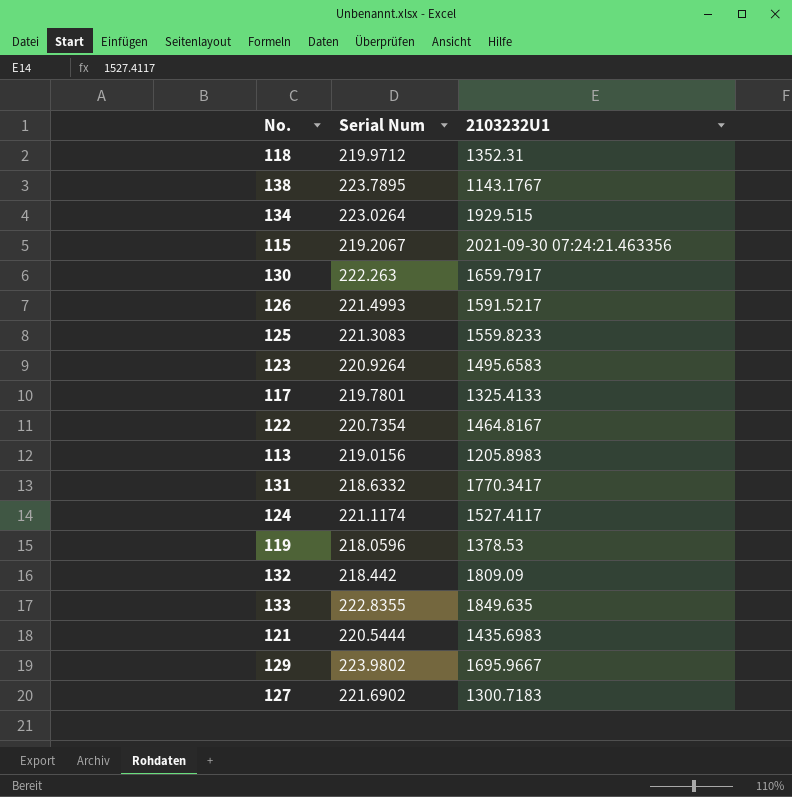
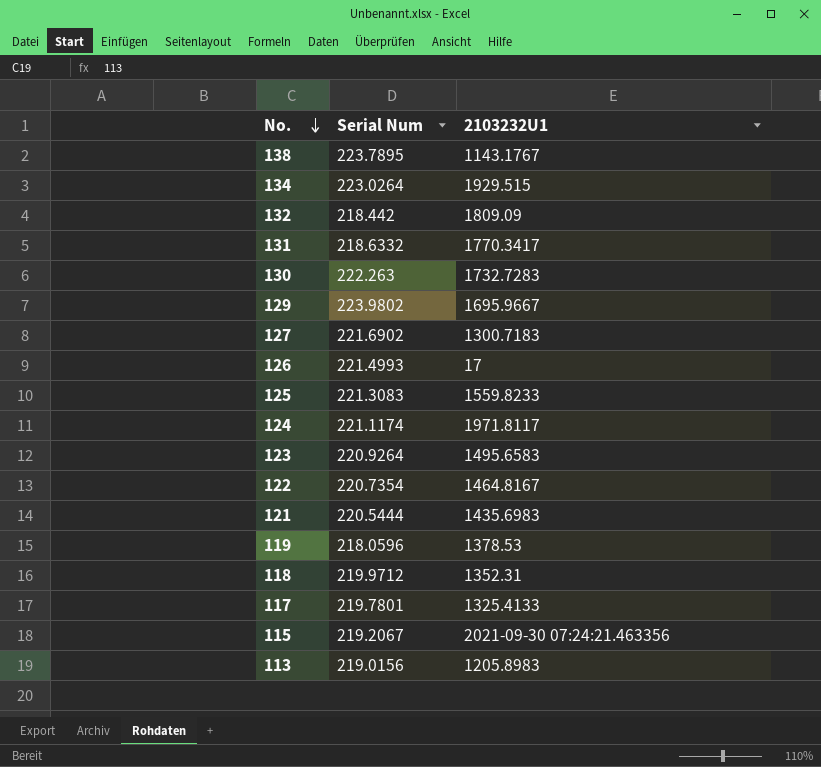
row order: none -> No. descending
row 133: 222.8355 | 1849.635 -> none
130 | 2103232U1: 1659.7917 -> 1732.7283
126 | 2103232U1: 1591.5217 -> 17
124 | 2103232U1: 1527.4117 -> 1971.8117

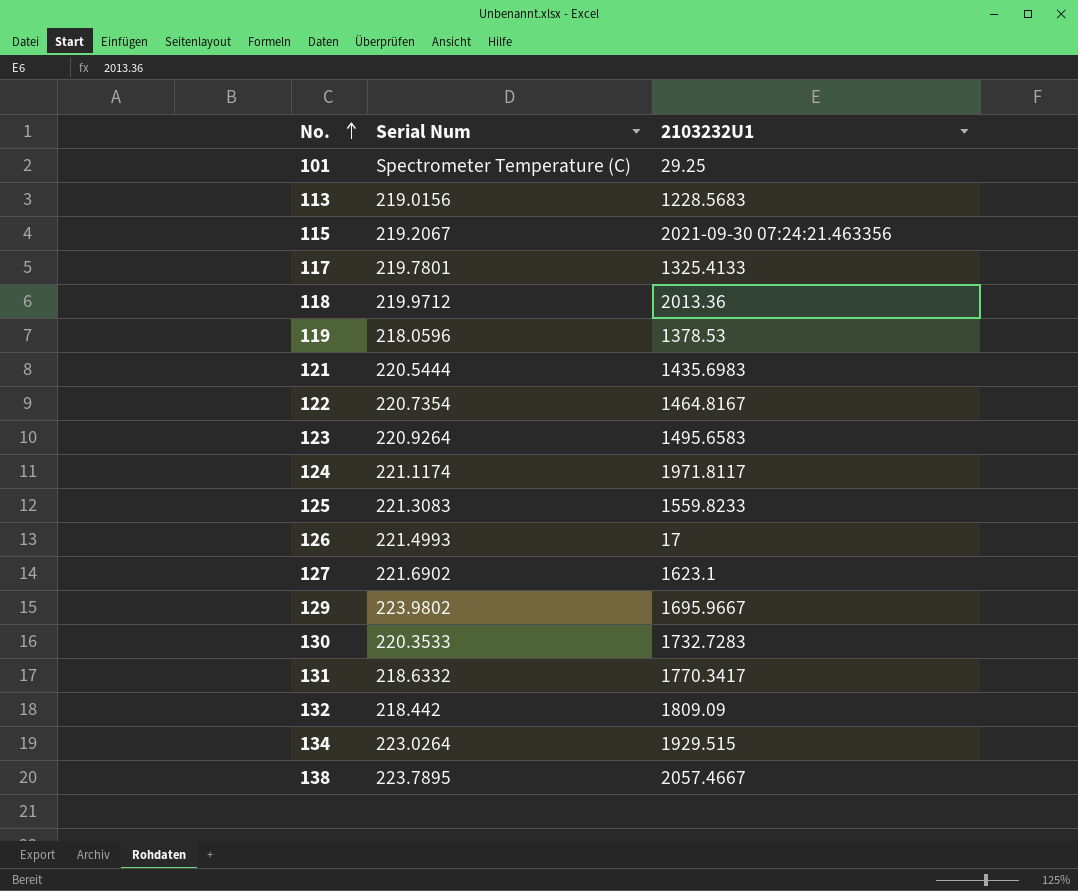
row order: No. descending -> No. ascending
row 101: none -> Spectrometer Temperature (C) | 29.25
113 | 2103232U1: 1205.8983 -> 1228.5683
118 | 2103232U1: 1352.31 -> 2013.36
127 | 2103232U1: 1300.7183 -> 1623.1
130 | Serial Num: 222.263 -> 220.3533
138 | 2103232U1: 1143.1767 -> 2057.4667

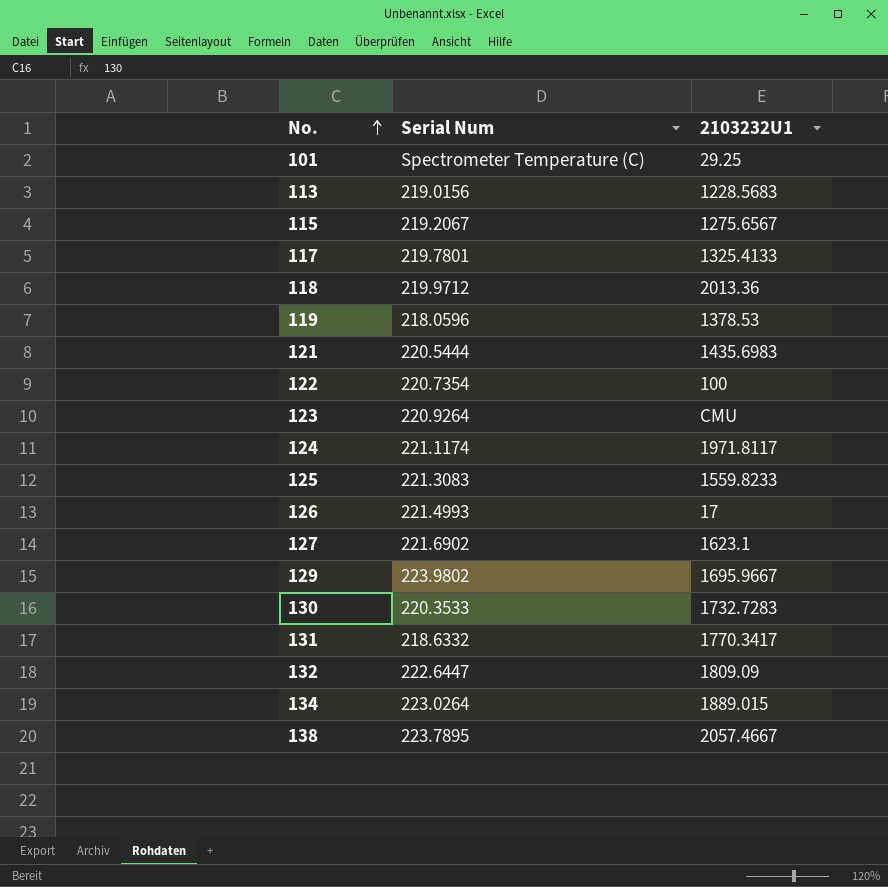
115 | 2103232U1: 2021-09-30 07:24:21.463356 -> 1275.6567
122 | 2103232U1: 1464.8167 -> 100
123 | 2103232U1: 1495.6583 -> CMU
132 | Serial Num: 218.442 -> 222.6447
134 | 2103232U1: 1929.515 -> 1889.015

